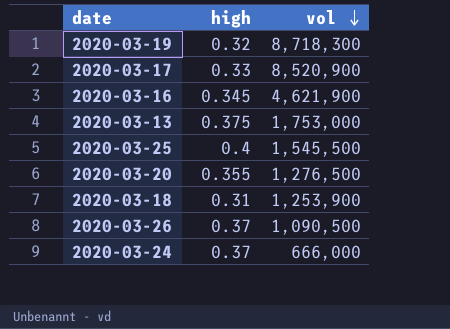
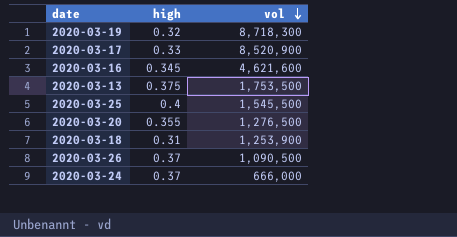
2020-03-16 | vol: 4,621,900 -> 4,621,600
2020-03-13 | vol: 1,753,000 -> 1,753,500

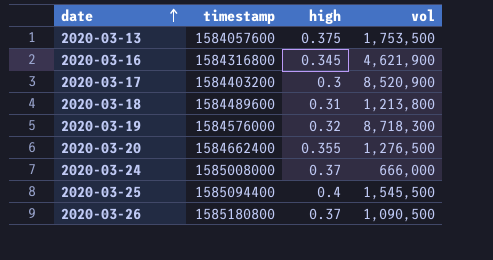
row order: vol descending -> date ascending
column timestamp | position: none -> 2
2020-03-16 | vol: 4,621,600 -> 4,621,900
2020-03-17 | high: 0.33 -> 0.3
2020-03-18 | vol: 1,253,900 -> 1,213,800

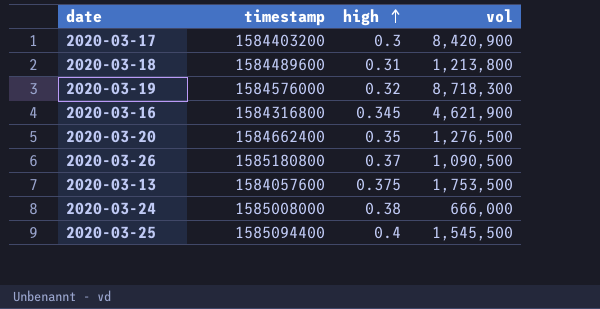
row order: date ascending -> high ascending
2020-03-17 | vol: 8,520,900 -> 8,420,900
2020-03-20 | high: 0.355 -> 0.35
2020-03-24 | high: 0.37 -> 0.38

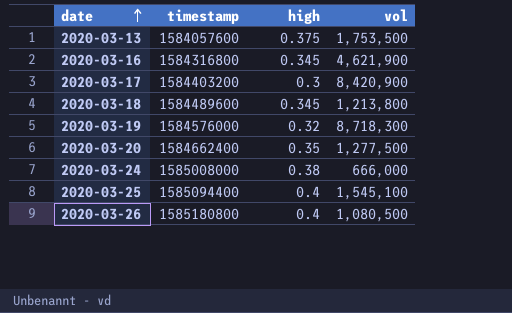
row order: high ascending -> date ascending
2020-03-18 | high: 0.31 -> 0.345
2020-03-20 | vol: 1,276,500 -> 1,277,500
2020-03-25 | vol: 1,545,500 -> 1,545,100
2020-03-26 | high: 0.37 -> 0.4
2020-03-26 | vol: 1,090,500 -> 1,080,500

